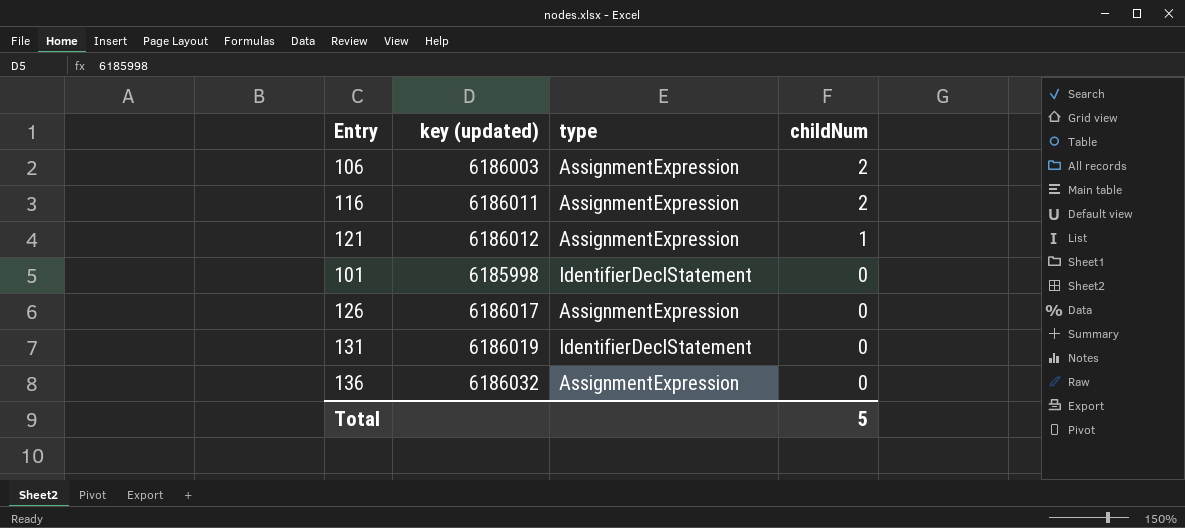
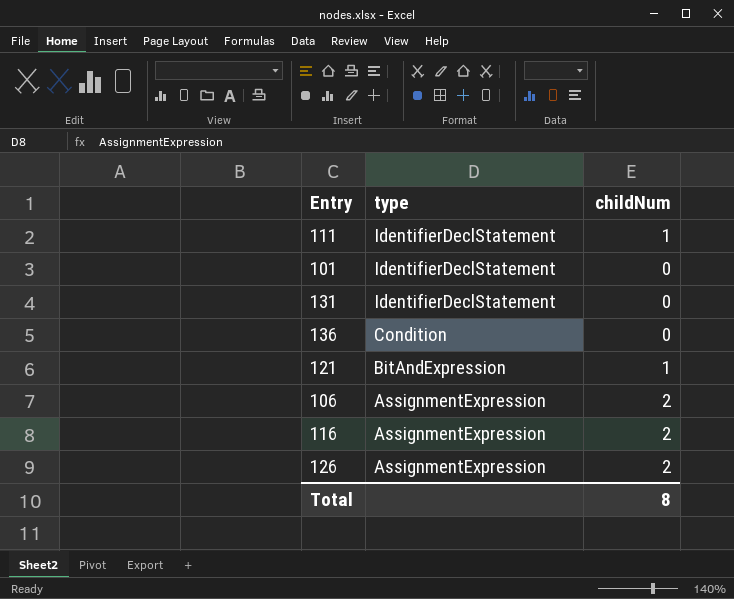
row order: childNum descending -> type descending
column key (updated) | position: 2 -> none
row 111: none -> IdentifierDeclStatement | 1
136 | type: AssignmentExpression -> Condition
121 | type: AssignmentExpression -> BitAndExpression
126 | childNum: 0 -> 2
Total | childNum: 5 -> 8

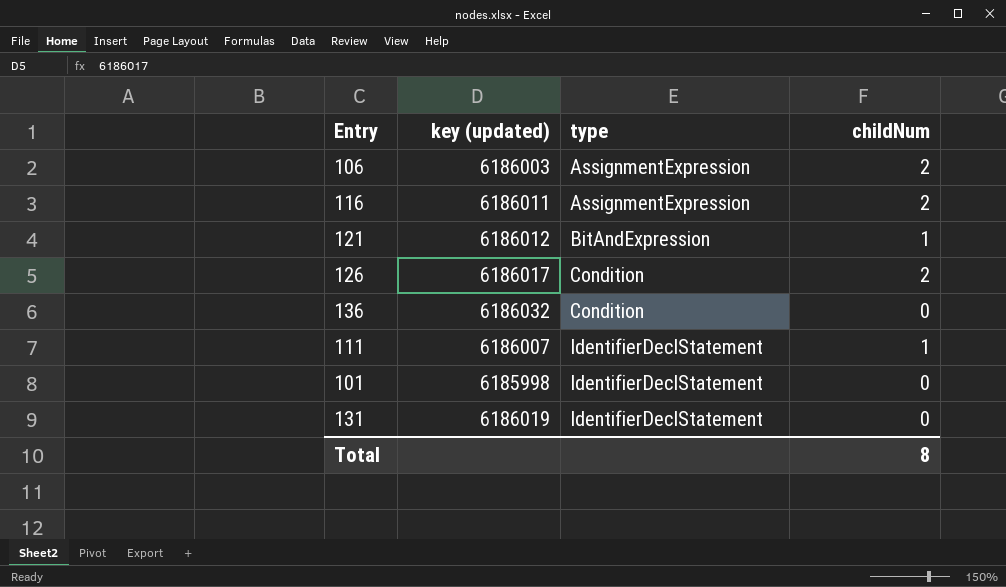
row order: type descending -> type ascending
column key (updated) | position: none -> 2
126 | type: AssignmentExpression -> Condition

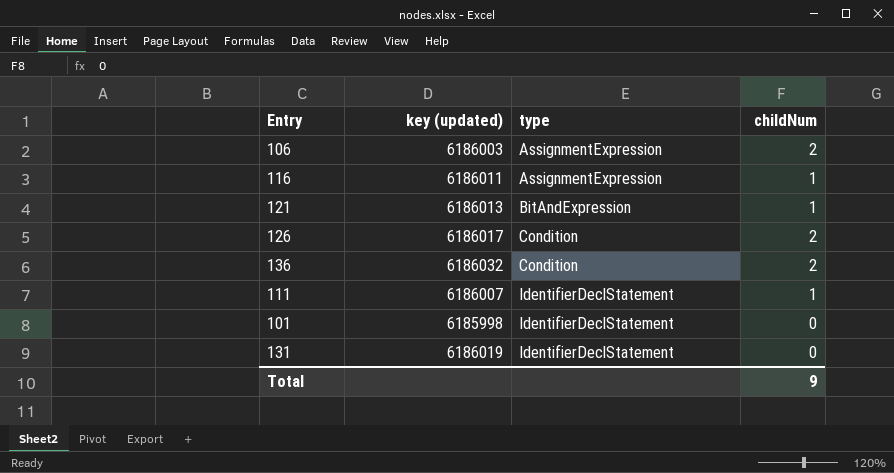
116 | childNum: 2 -> 1
121 | key (updated): 6186012 -> 6186013
136 | childNum: 0 -> 2
Total | childNum: 8 -> 9

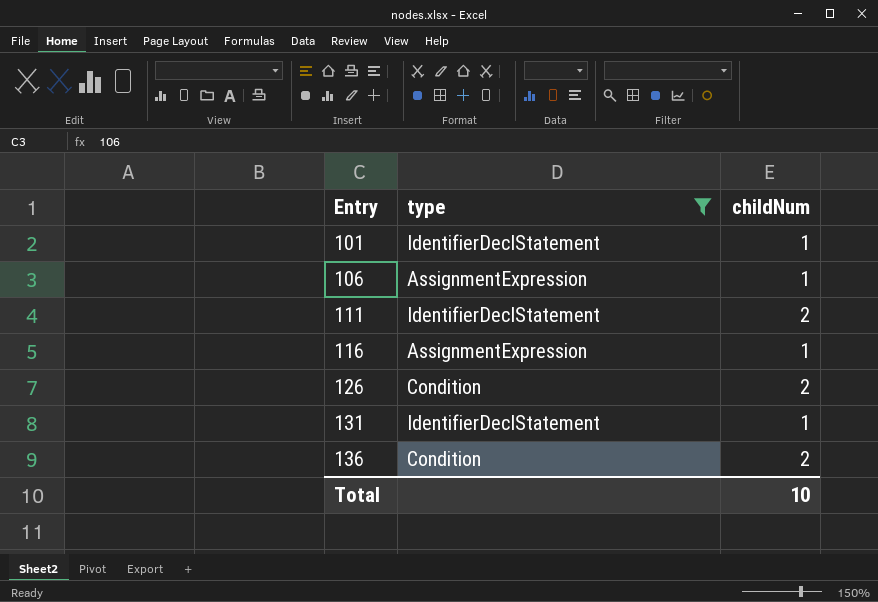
filter: none -> type != BitAndExpression
row order: type ascending -> Entry ascending
column key (updated) | position: 2 -> none
101 | childNum: 0 -> 1
106 | childNum: 2 -> 1
111 | childNum: 1 -> 2
131 | childNum: 0 -> 1
Total | childNum: 9 -> 10

